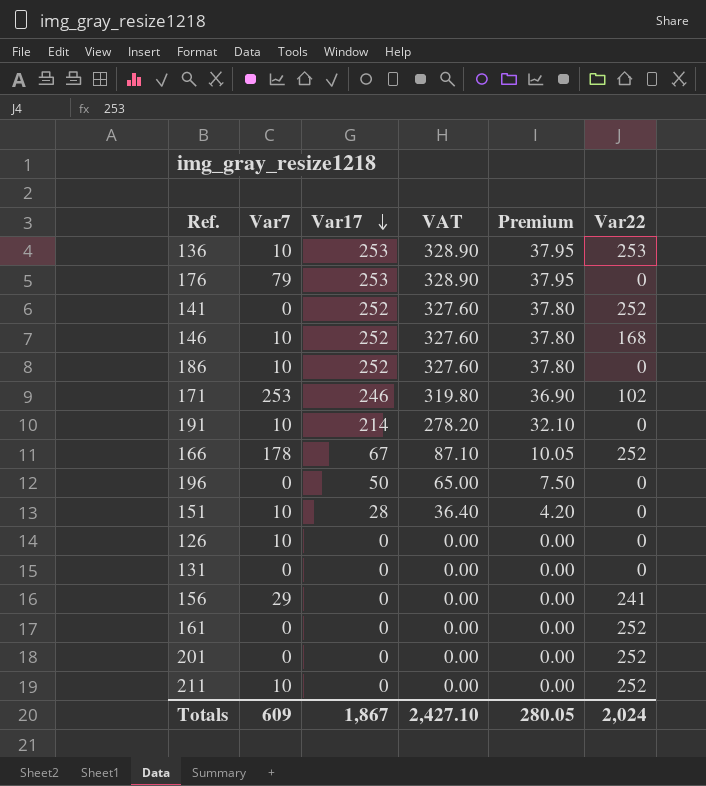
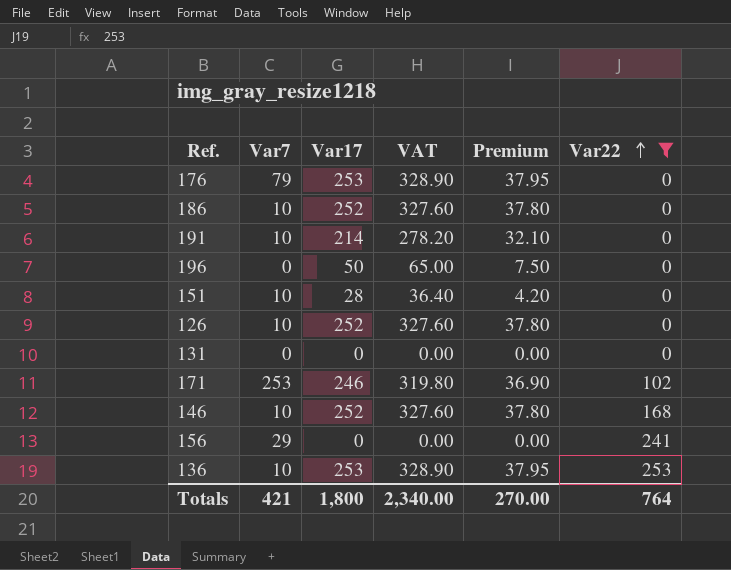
filter: none -> Var22 != 252
row order: Var17 descending -> Var22 ascending
126 | Var17: 0 -> 252
126 | VAT: 0.00 -> 327.60
126 | Premium: 0.00 -> 37.80
Totals | Var7: 609 -> 421
Totals | Var17: 1,867 -> 1,800
Totals | VAT: 2,427.10 -> 2,340.00
Totals | Premium: 280.05 -> 270.00
Totals | Var22: 2,024 -> 764

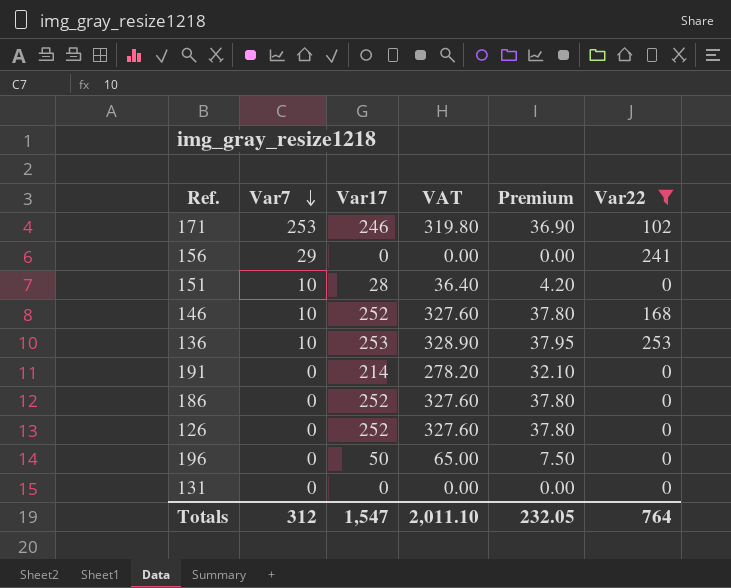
row order: Var22 ascending -> Var7 descending
row 176: 79 | 253 | 328.90 | 37.95 | 0 -> none
191 | Var7: 10 -> 0
186 | Var7: 10 -> 0
126 | Var7: 10 -> 0
Totals | Var7: 421 -> 312
Totals | Var17: 1,800 -> 1,547
Totals | VAT: 2,340.00 -> 2,011.10
Totals | Premium: 270.00 -> 232.05

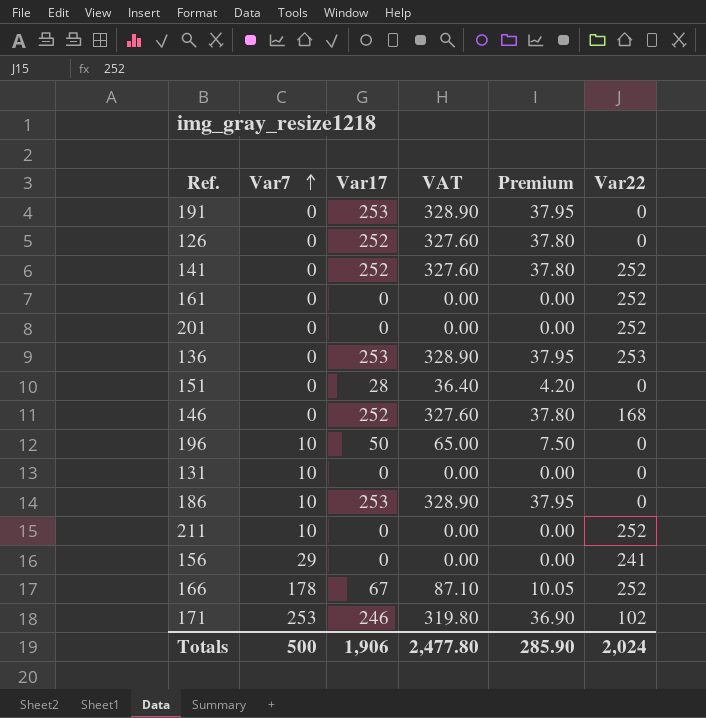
filter: Var22 != 252 -> none
row order: Var7 descending -> Var7 ascending
191 | Var17: 214 -> 253
191 | VAT: 278.20 -> 328.90
191 | Premium: 32.10 -> 37.95
136 | Var7: 10 -> 0
151 | Var7: 10 -> 0
146 | Var7: 10 -> 0
196 | Var7: 0 -> 10
131 | Var7: 0 -> 10
186 | Var7: 0 -> 10
186 | Var17: 252 -> 253
186 | VAT: 327.60 -> 328.90
186 | Premium: 37.80 -> 37.95
Totals | Var7: 312 -> 500
Totals | Var17: 1,547 -> 1,906
Totals | VAT: 2,011.10 -> 2,477.80
Totals | Premium: 232.05 -> 285.90
Totals | Var22: 764 -> 2,024

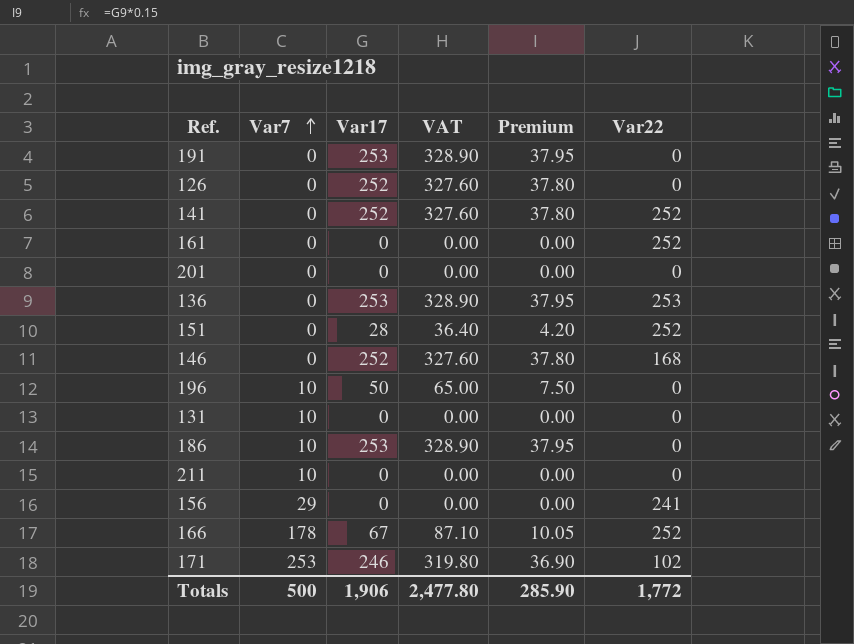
201 | Var22: 252 -> 0
151 | Var22: 0 -> 252
211 | Var22: 252 -> 0
Totals | Var22: 2,024 -> 1,772

